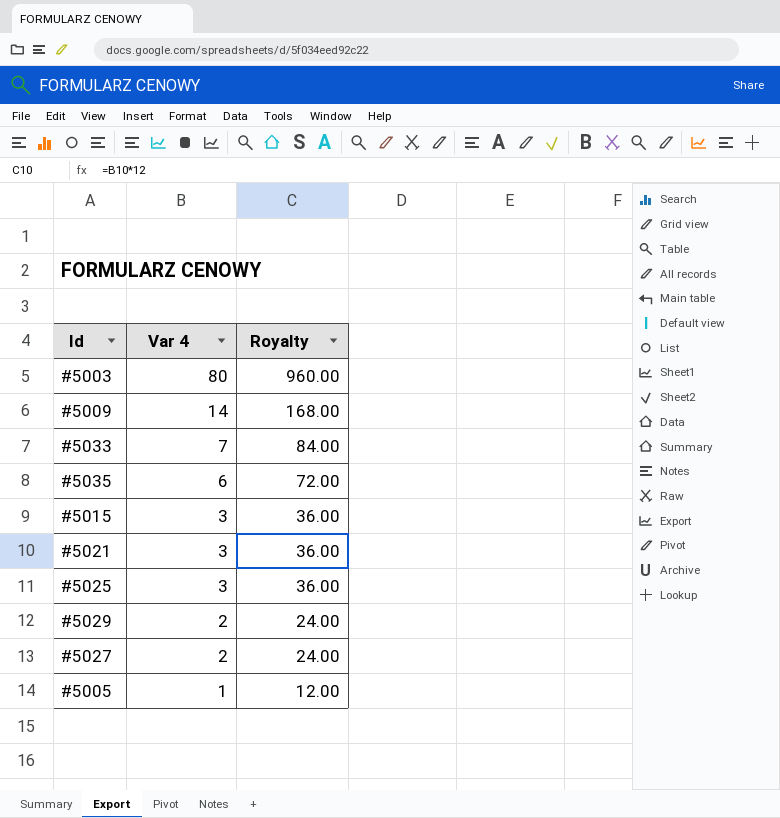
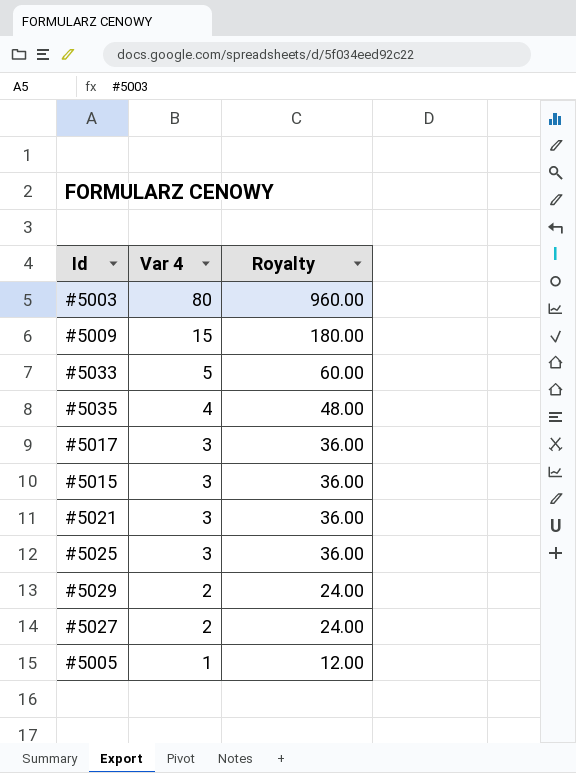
#5009 | Var 4: 14 -> 15
#5009 | Royalty: 168.00 -> 180.00
#5033 | Var 4: 7 -> 5
#5033 | Royalty: 84.00 -> 60.00
#5035 | Var 4: 6 -> 4
#5035 | Royalty: 72.00 -> 48.00
row #5017: none -> 3 | 36.00

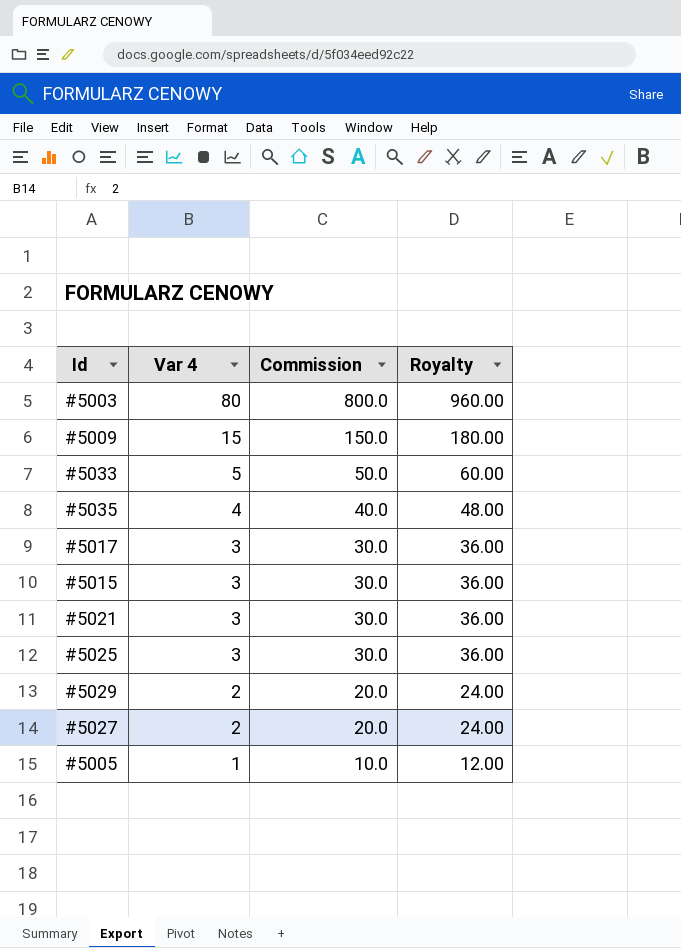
column Commission | formula: none -> [Var 4] * 10

